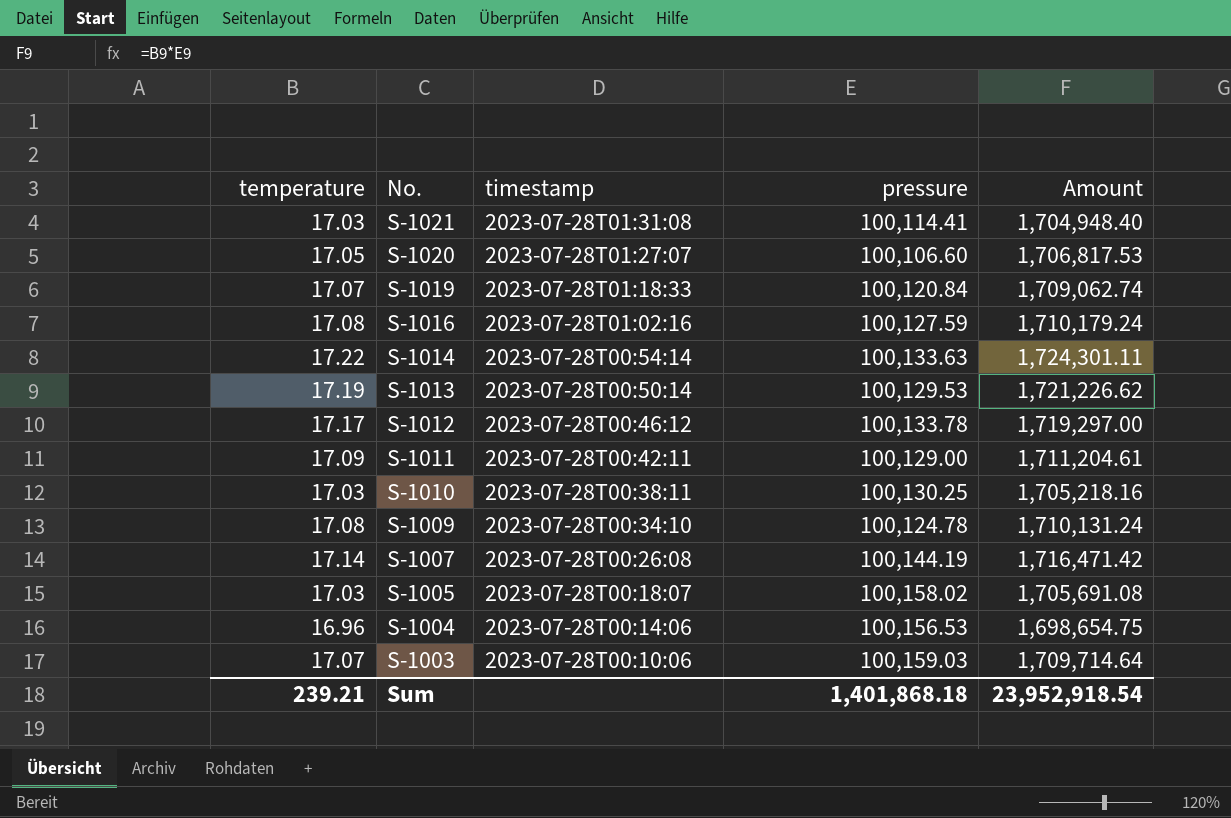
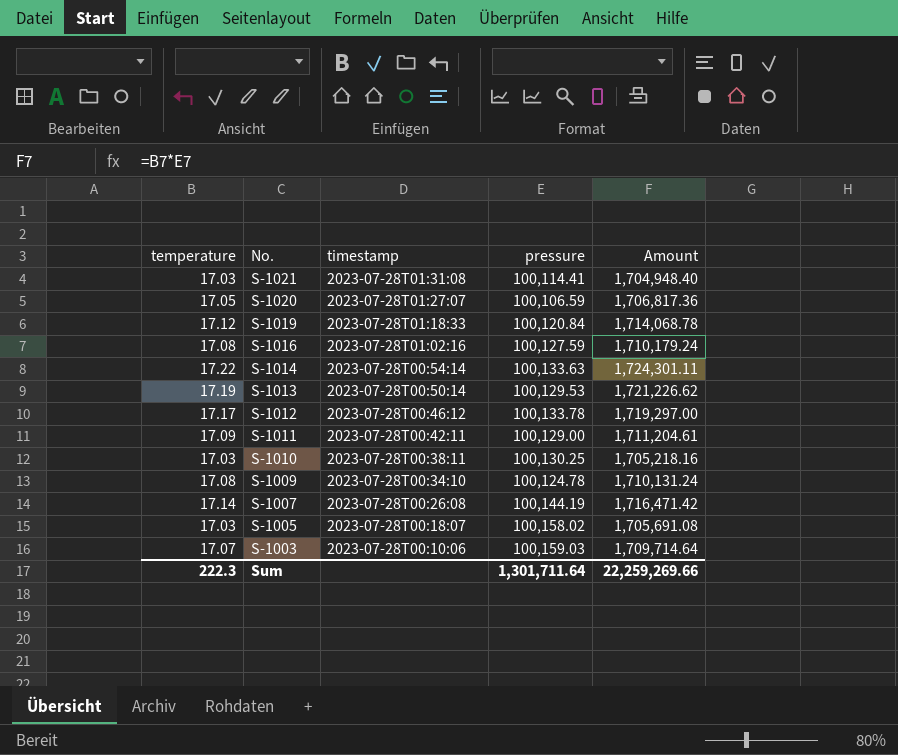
row S-1004: 16.96 | 2023-07-28T00:14:06 | 100,156.53 | 1,698,654.75 -> none
S-1020 | pressure: 100,106.60 -> 100,106.59
S-1020 | Amount: 1,706,817.53 -> 1,706,817.36
S-1019 | temperature: 17.07 -> 17.12
S-1019 | Amount: 1,709,062.74 -> 1,714,068.78
Sum | temperature: 239.21 -> 222.3
Sum | pressure: 1,401,868.18 -> 1,301,711.64
Sum | Amount: 23,952,918.54 -> 22,259,269.66

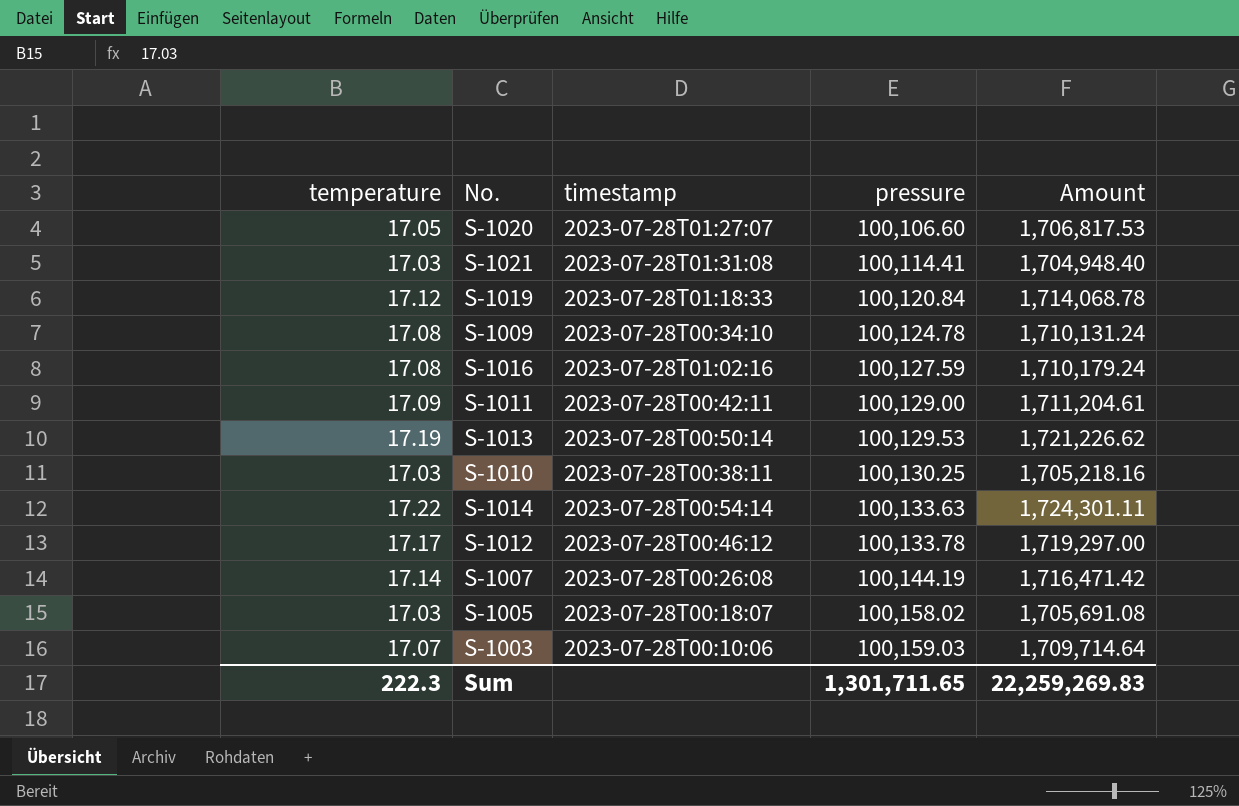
row order: No. descending -> pressure ascending
S-1020 | pressure: 100,106.59 -> 100,106.60
S-1020 | Amount: 1,706,817.36 -> 1,706,817.53
Sum | pressure: 1,301,711.64 -> 1,301,711.65
Sum | Amount: 22,259,269.66 -> 22,259,269.83

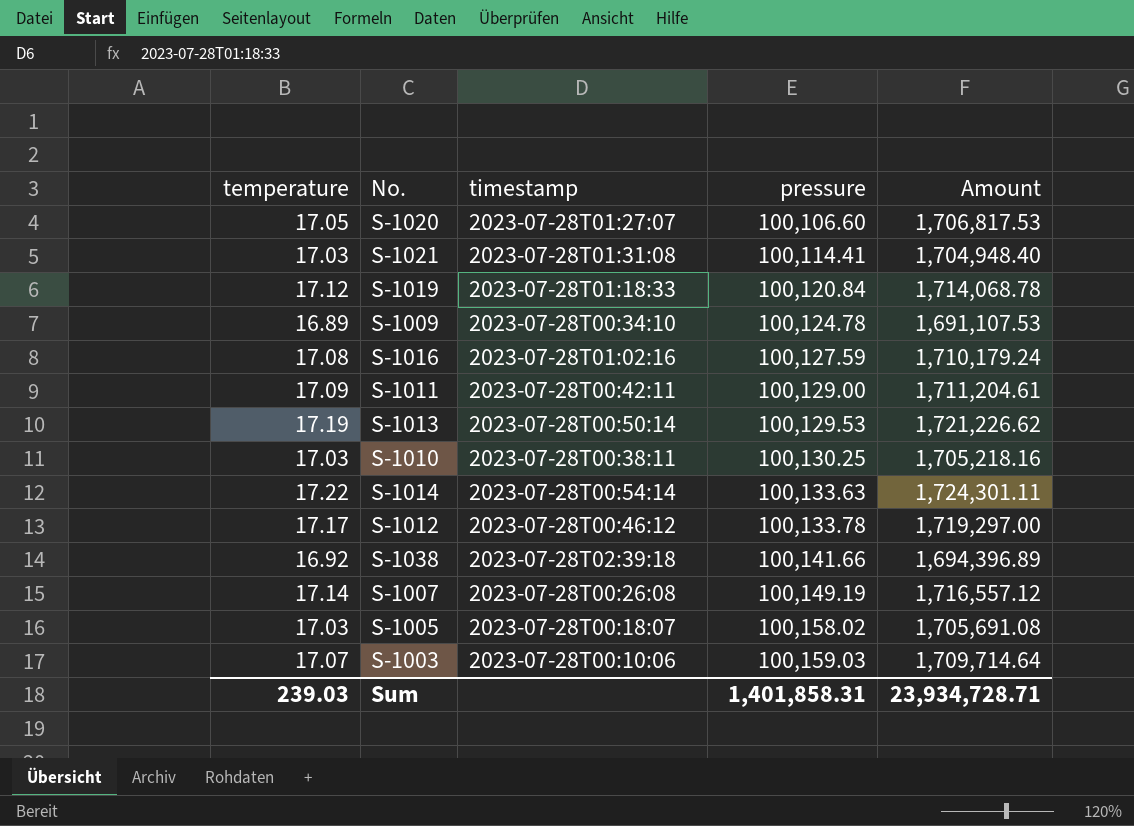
S-1009 | temperature: 17.08 -> 16.89
S-1009 | Amount: 1,710,131.24 -> 1,691,107.53
row S-1038: none -> 16.92 | 2023-07-28T02:39:18 | 100,141.66 | 1,694,396.89
S-1007 | pressure: 100,144.19 -> 100,149.19
S-1007 | Amount: 1,716,471.42 -> 1,716,557.12
Sum | temperature: 222.3 -> 239.03
Sum | pressure: 1,301,711.65 -> 1,401,858.31
Sum | Amount: 22,259,269.83 -> 23,934,728.71

